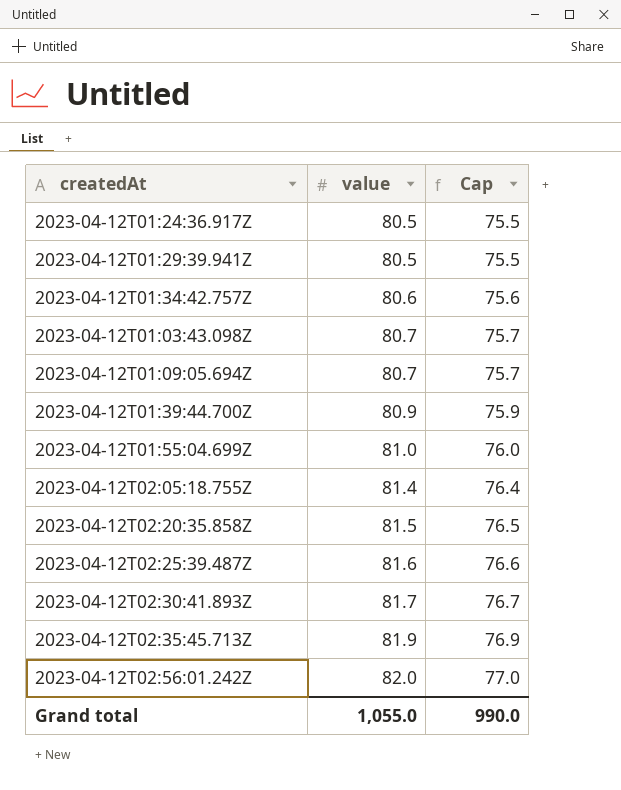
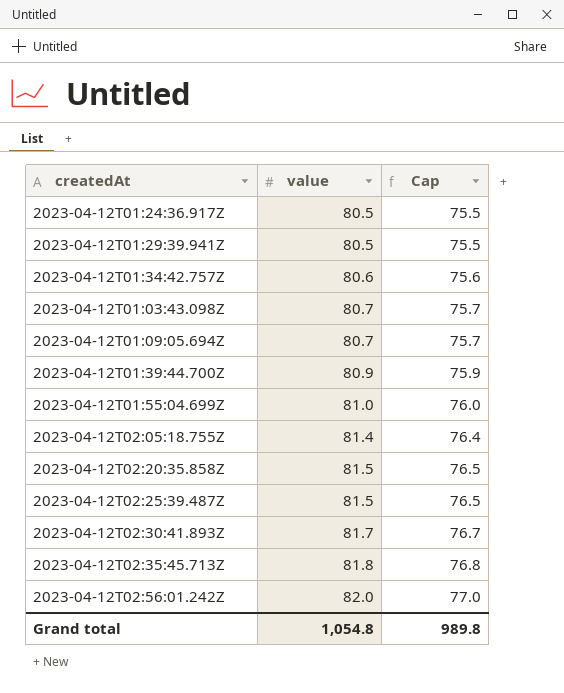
2023-04-12T02:25:39.487Z | value: 81.6 -> 81.5
2023-04-12T02:25:39.487Z | Cap: 76.6 -> 76.5
2023-04-12T02:35:45.713Z | value: 81.9 -> 81.8
2023-04-12T02:35:45.713Z | Cap: 76.9 -> 76.8
Grand total | value: 1,055.0 -> 1,054.8
Grand total | Cap: 990.0 -> 989.8

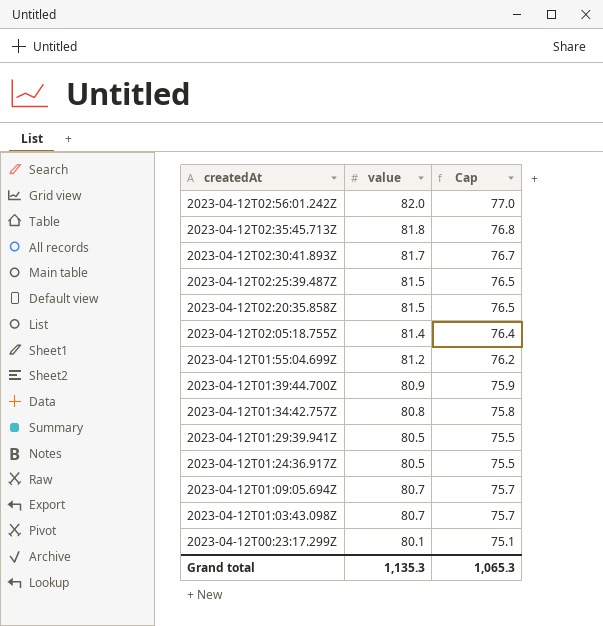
row order: value ascending -> createdAt descending
2023-04-12T01:55:04.699Z | value: 81.0 -> 81.2
2023-04-12T01:55:04.699Z | Cap: 76.0 -> 76.2
2023-04-12T01:34:42.757Z | value: 80.6 -> 80.8
2023-04-12T01:34:42.757Z | Cap: 75.6 -> 75.8
row 2023-04-12T00:23:17.299Z: none -> 80.1 | 75.1
Grand total | value: 1,054.8 -> 1,135.3
Grand total | Cap: 989.8 -> 1,065.3

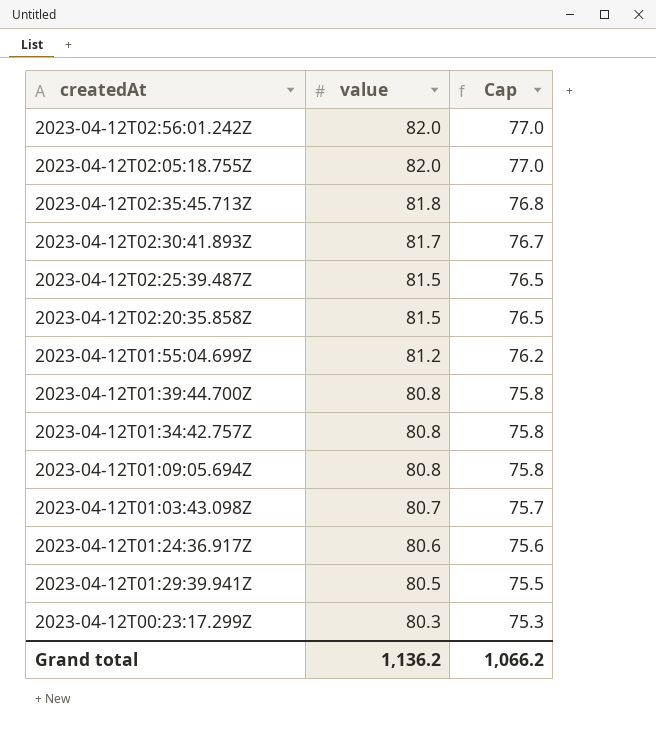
row order: createdAt descending -> value descending
2023-04-12T02:05:18.755Z | value: 81.4 -> 82.0
2023-04-12T02:05:18.755Z | Cap: 76.4 -> 77.0
2023-04-12T01:39:44.700Z | value: 80.9 -> 80.8
2023-04-12T01:39:44.700Z | Cap: 75.9 -> 75.8
2023-04-12T01:09:05.694Z | value: 80.7 -> 80.8
2023-04-12T01:09:05.694Z | Cap: 75.7 -> 75.8
2023-04-12T01:24:36.917Z | value: 80.5 -> 80.6
2023-04-12T01:24:36.917Z | Cap: 75.5 -> 75.6
2023-04-12T00:23:17.299Z | value: 80.1 -> 80.3
2023-04-12T00:23:17.299Z | Cap: 75.1 -> 75.3
Grand total | value: 1,135.3 -> 1,136.2
Grand total | Cap: 1,065.3 -> 1,066.2

